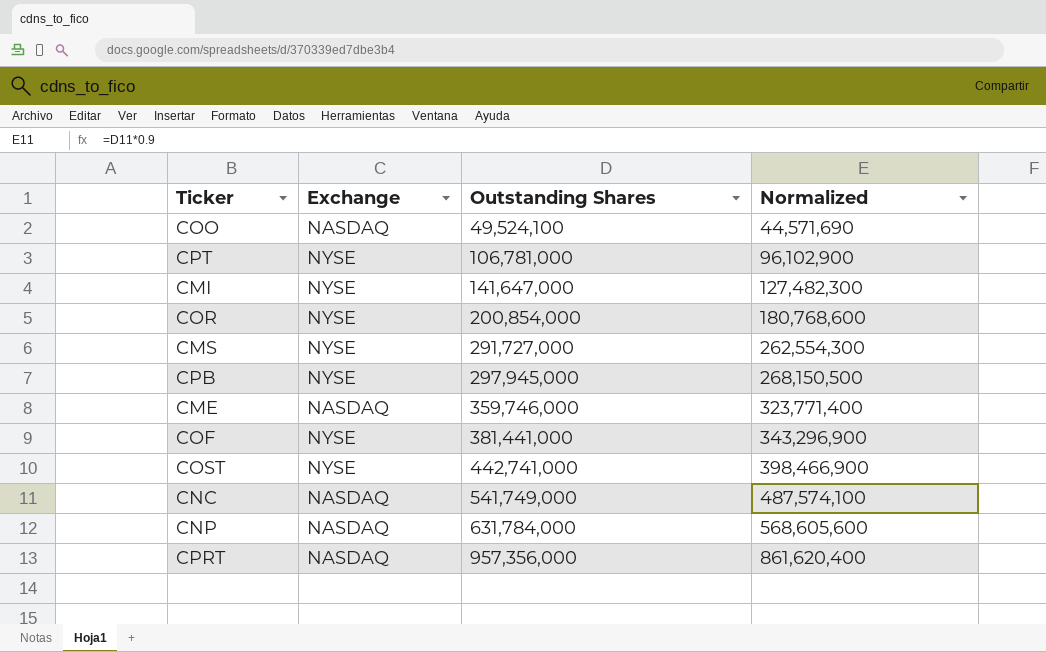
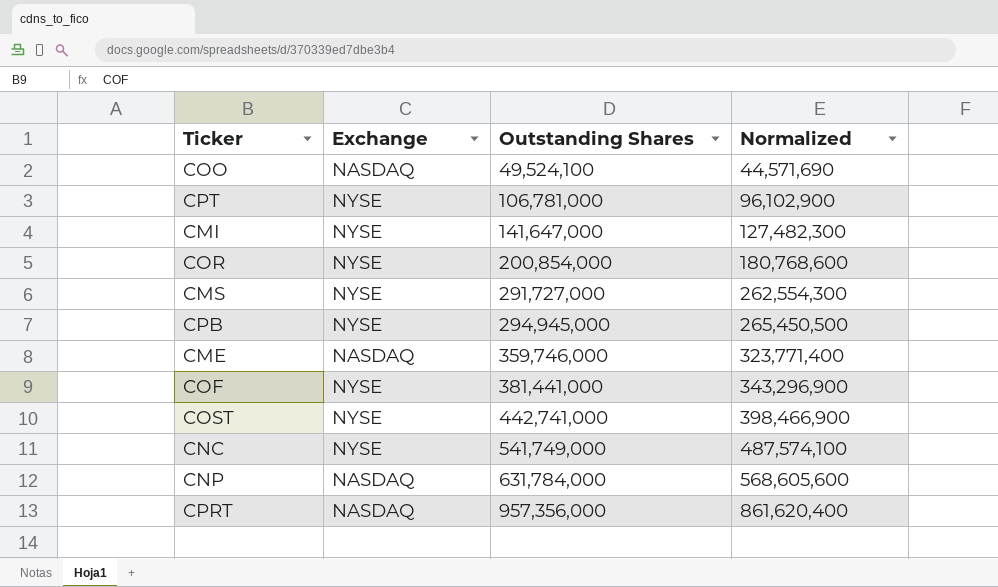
CPB | Outstanding Shares: 297,945,000 -> 294,945,000
CPB | Normalized: 268,150,500 -> 265,450,500
CNC | Exchange: NASDAQ -> NYSE

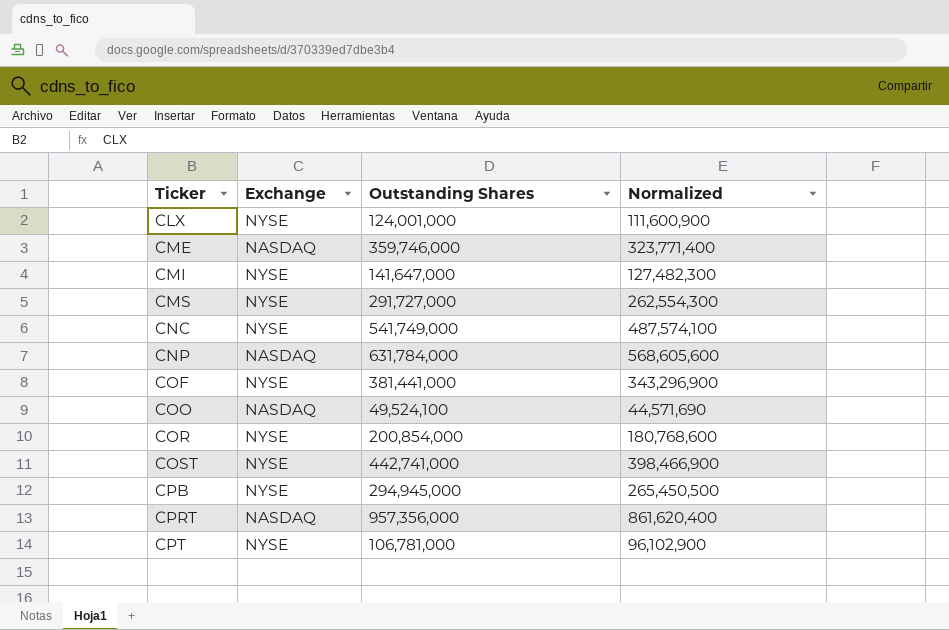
row order: Outstanding Shares ascending -> Ticker ascending
row CLX: none -> NYSE | 124,001,000 | 111,600,900

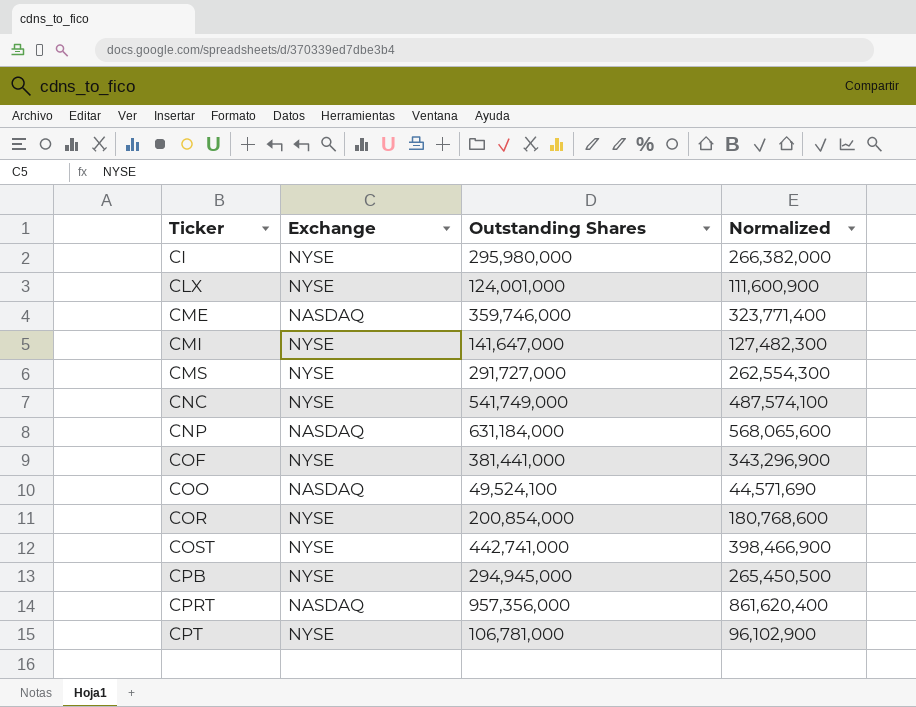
row CI: none -> NYSE | 295,980,000 | 266,382,000
CNP | Outstanding Shares: 631,784,000 -> 631,184,000
CNP | Normalized: 568,605,600 -> 568,065,600

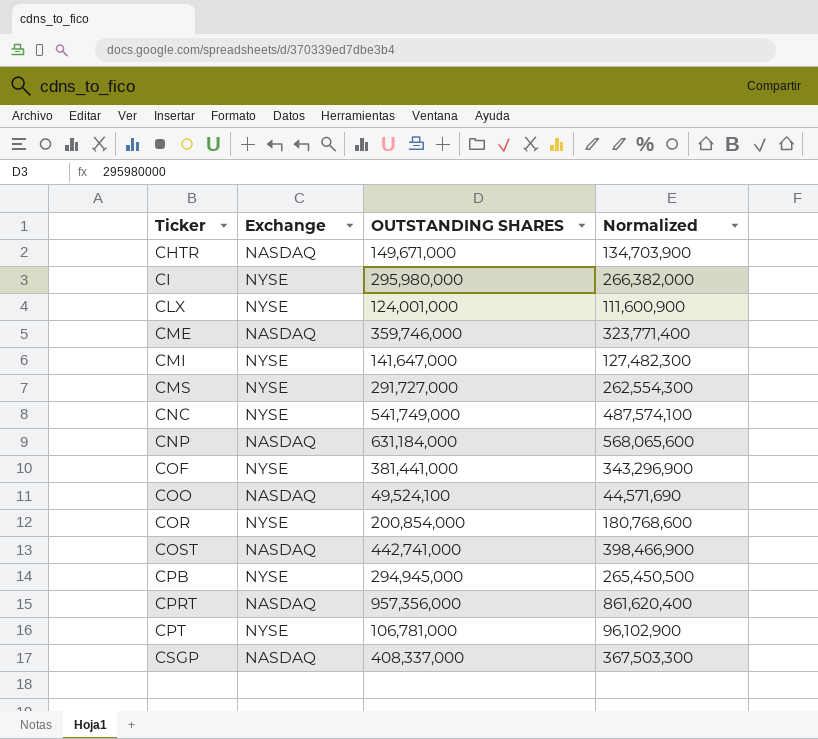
column name: Outstanding Shares -> OUTSTANDING SHARES
row CHTR: none -> NASDAQ | 149,671,000 | 134,703,900
COST | Exchange: NYSE -> NASDAQ
row CSGP: none -> NASDAQ | 408,337,000 | 367,503,300

